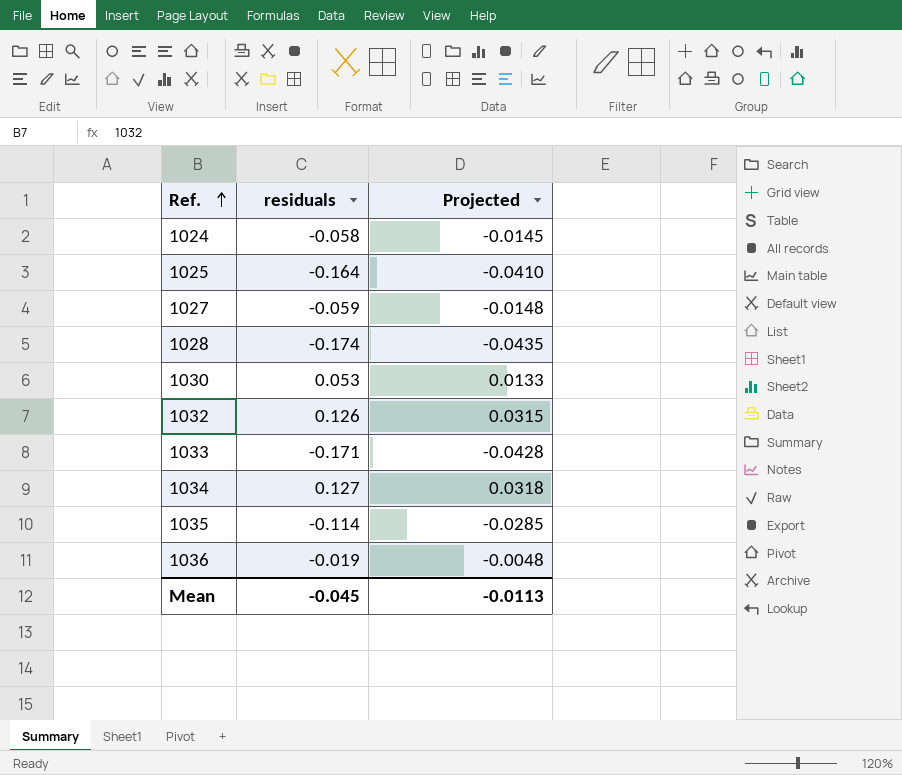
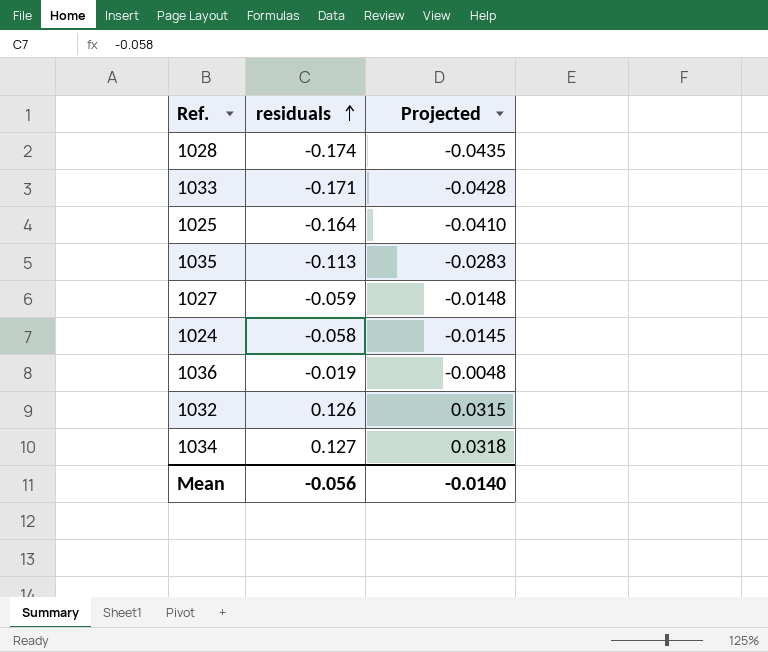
row order: Ref. ascending -> residuals ascending
row 1030: 0.053 | 0.0133 -> none
1035 | residuals: -0.114 -> -0.113
1035 | Projected: -0.0285 -> -0.0283
Mean | residuals: -0.045 -> -0.056
Mean | Projected: -0.0113 -> -0.0140

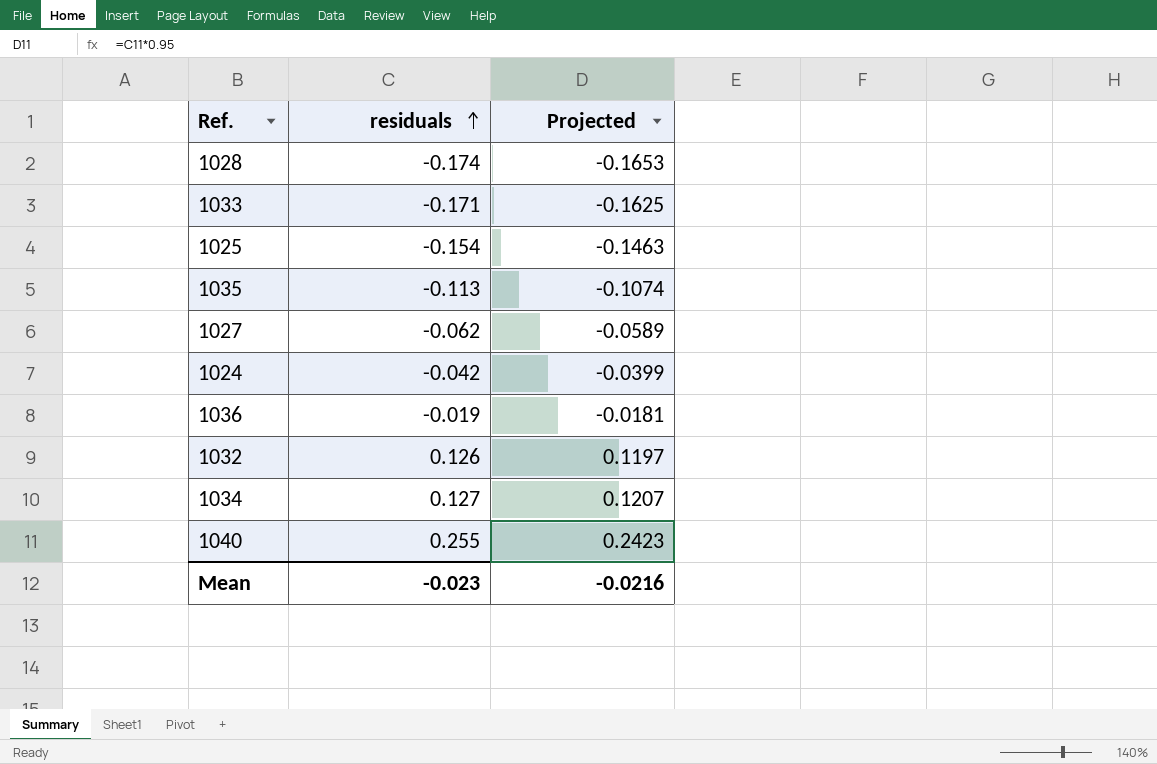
column Projected | formula: [residuals] * 0.25 -> [residuals] * 0.95
1025 | residuals: -0.164 -> -0.154
1027 | residuals: -0.059 -> -0.062
1024 | residuals: -0.058 -> -0.042
row 1040: none -> 0.255 | 0.2423
Mean | residuals: -0.056 -> -0.023
Mean | Projected: -0.0140 -> -0.0216

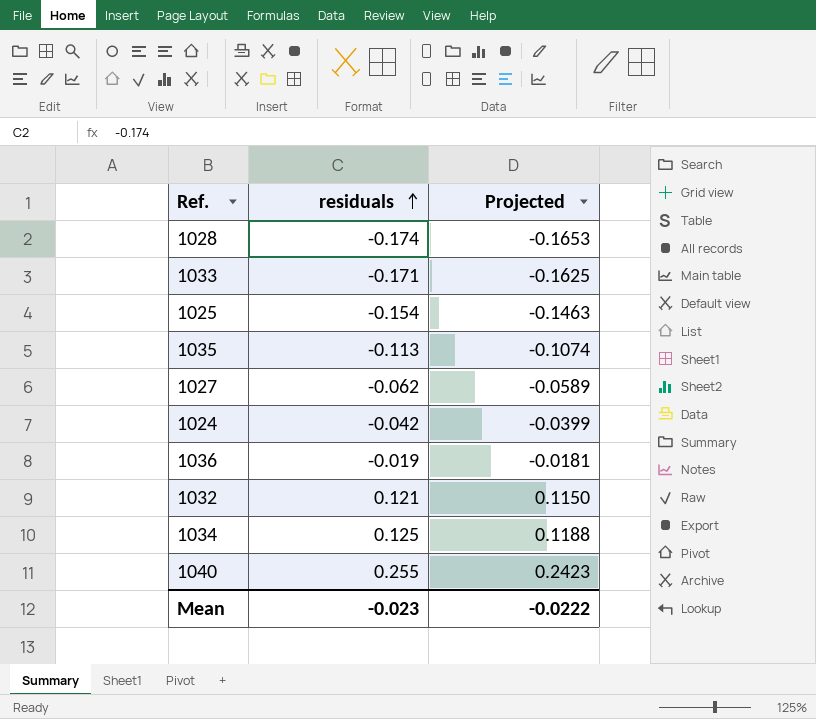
1032 | residuals: 0.126 -> 0.121
1032 | Projected: 0.1197 -> 0.1150
1034 | residuals: 0.127 -> 0.125
1034 | Projected: 0.1207 -> 0.1188
Mean | Projected: -0.0216 -> -0.0222

